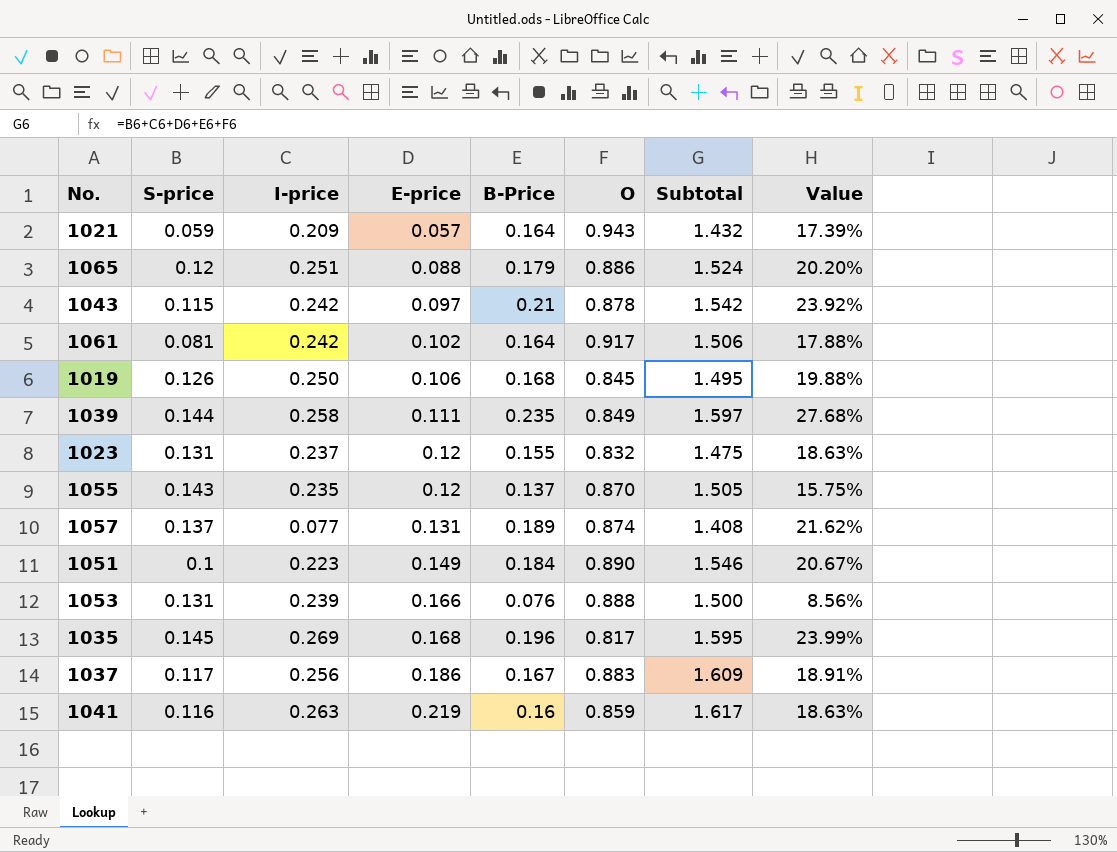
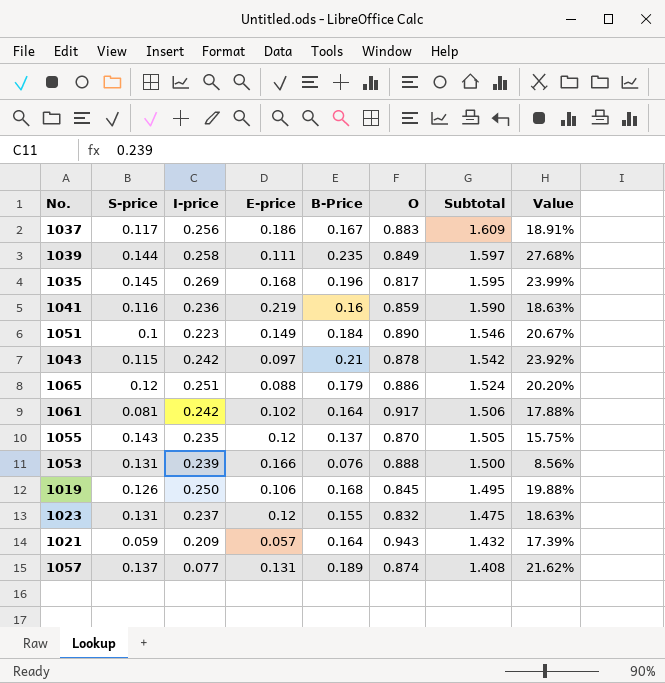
row order: E-price ascending -> Subtotal descending
1041 | I-price: 0.263 -> 0.236
1041 | Subtotal: 1.617 -> 1.590

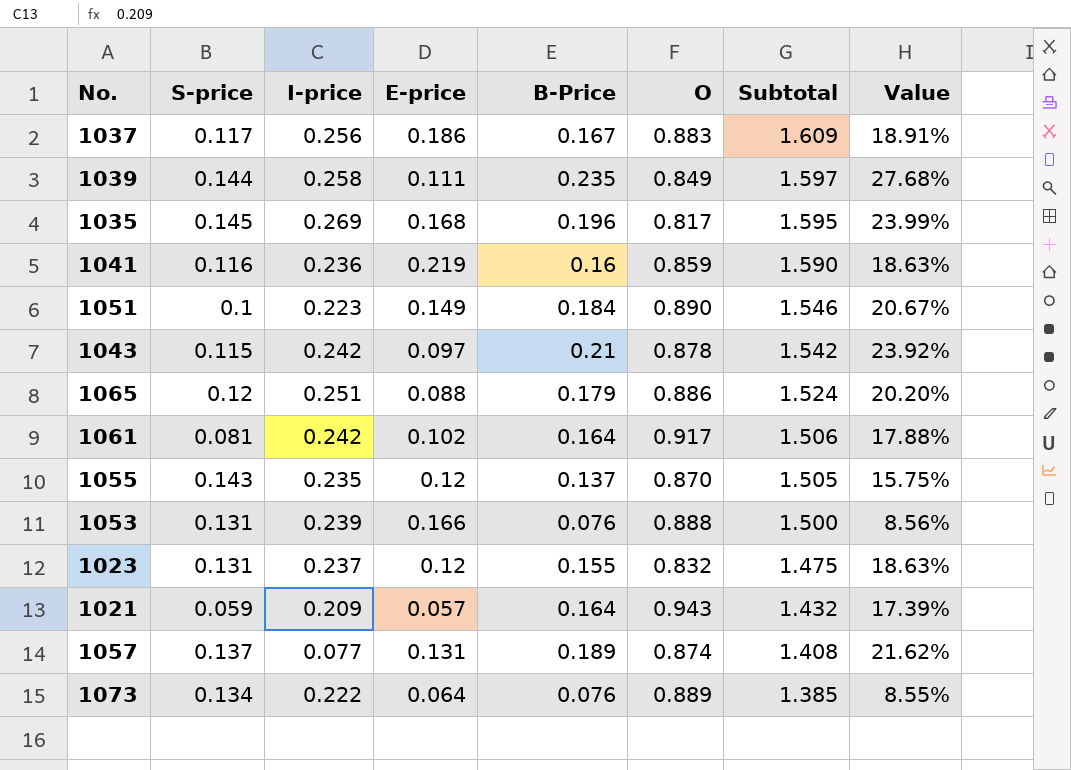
row 1019: 0.126 | 0.250 | 0.106 | 0.168 | 0.845 | 1.495 | 19.88% -> none
row 1073: none -> 0.134 | 0.222 | 0.064 | 0.076 | 0.889 | 1.385 | 8.55%

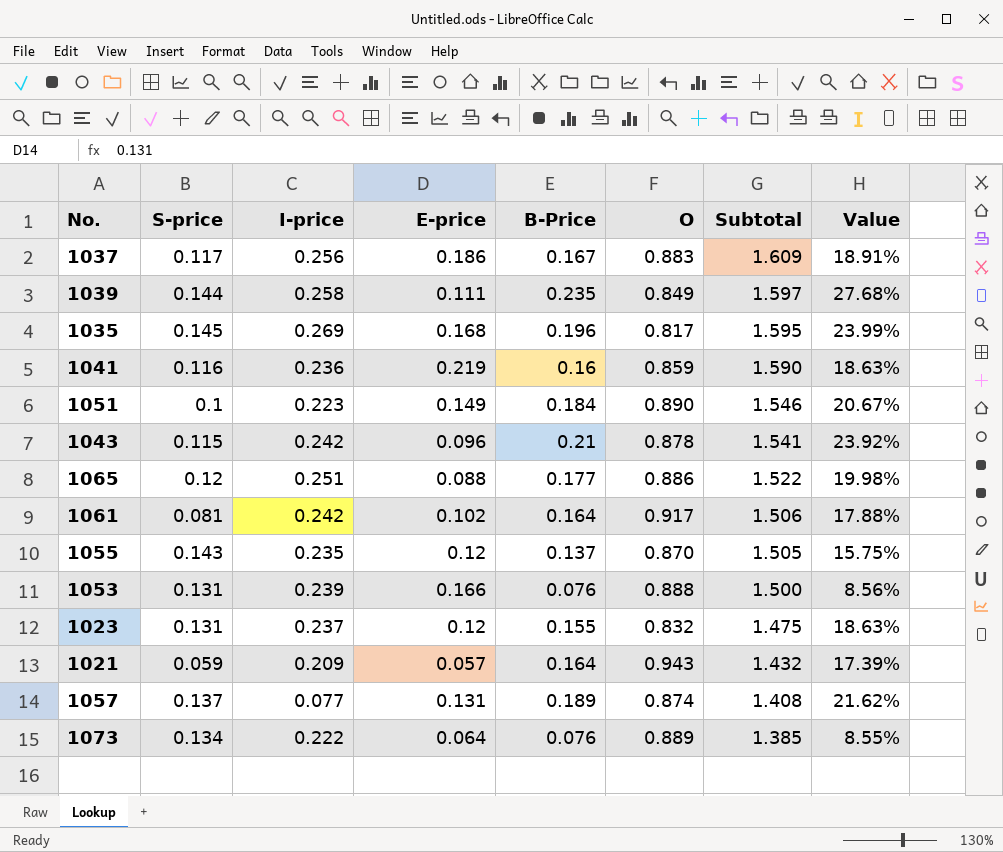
1043 | E-price: 0.097 -> 0.096
1043 | Subtotal: 1.542 -> 1.541
1065 | B-Price: 0.179 -> 0.177
1065 | Subtotal: 1.524 -> 1.522
1065 | Value: 20.20% -> 19.98%

